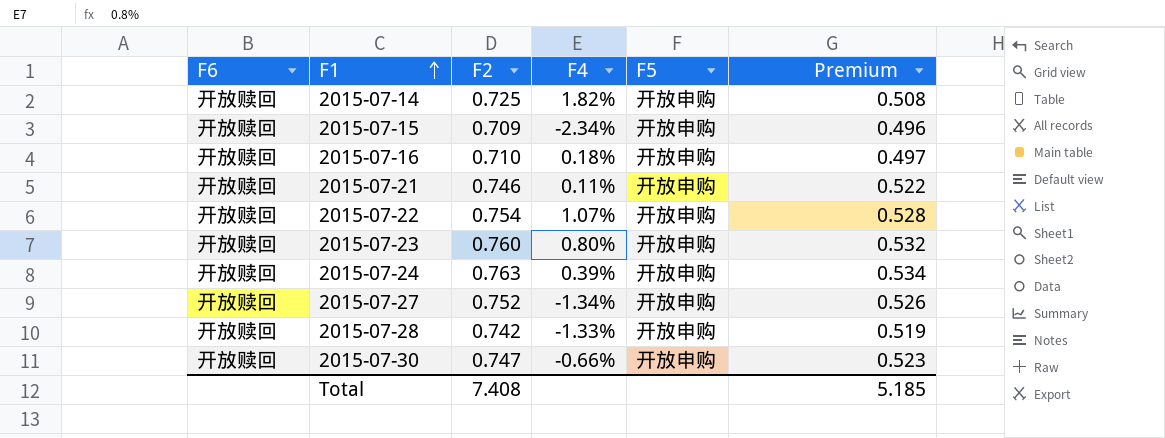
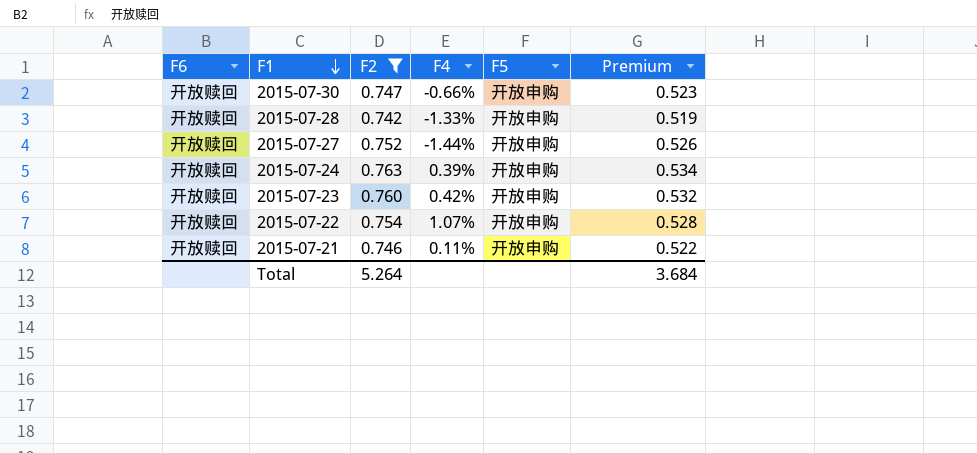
filter: none -> F2 >= 0.742
row order: F1 ascending -> F1 descending
2015-07-27 | F4: -1.34% -> -1.44%
2015-07-23 | F4: 0.80% -> 0.42%
Total | F2: 7.408 -> 5.264
Total | Premium: 5.185 -> 3.684

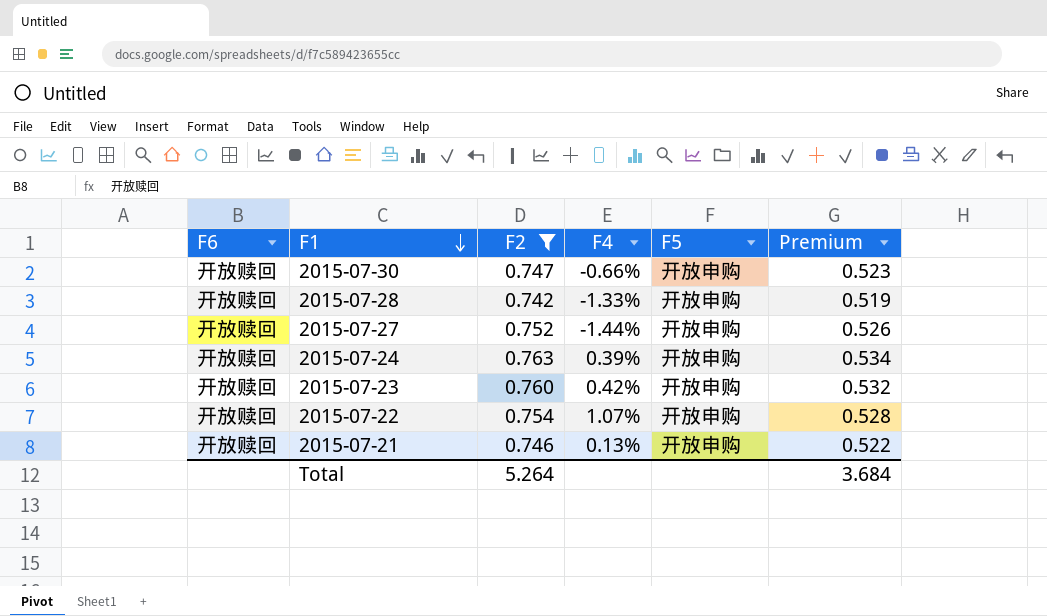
2015-07-21 | F4: 0.11% -> 0.13%

